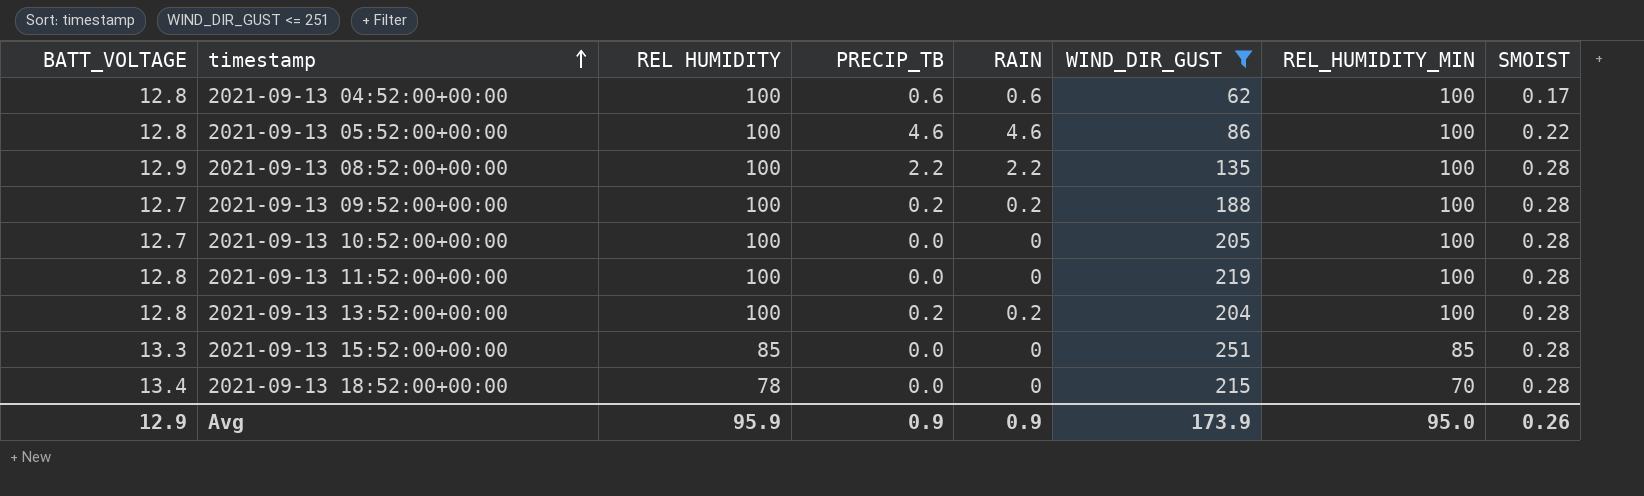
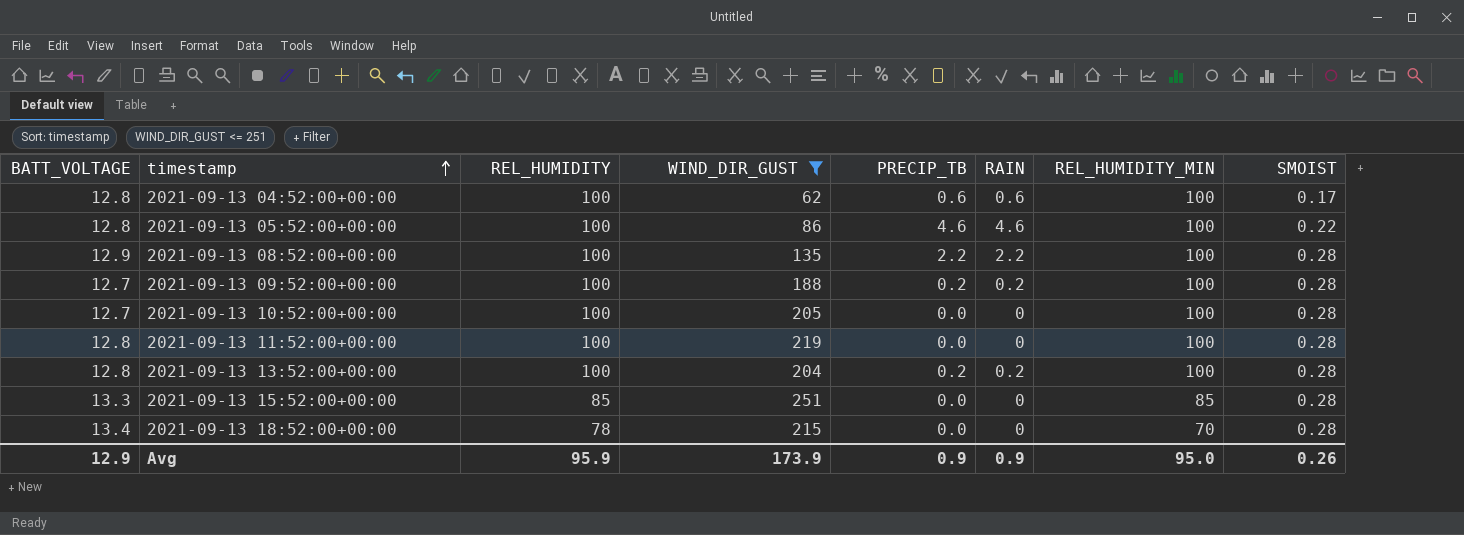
column name: REL HUMIDITY -> REL_HUMIDITY
column WIND_DIR_GUST | position: 6 -> 4

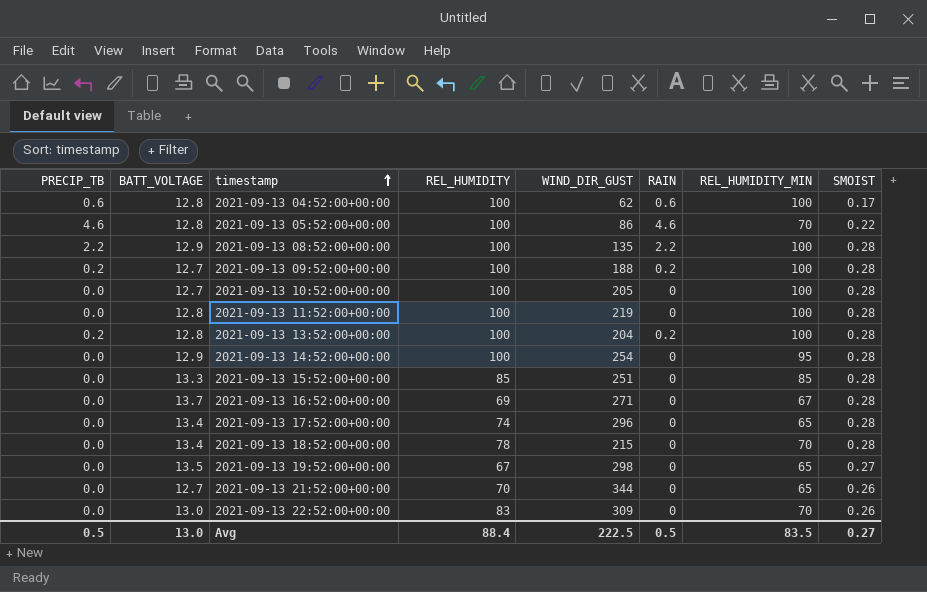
filter: WIND_DIR_GUST <= 251 -> none
column PRECIP_TB | position: 5 -> 1
2021-09-13 05:52:00+00:00 | REL_HUMIDITY_MIN: 100 -> 70
Avg | PRECIP_TB: 0.9 -> 0.5
Avg | BATT_VOLTAGE: 12.9 -> 13.0
Avg | REL_HUMIDITY: 95.9 -> 88.4
Avg | WIND_DIR_GUST: 173.9 -> 222.5
Avg | RAIN: 0.9 -> 0.5
Avg | REL_HUMIDITY_MIN: 95.0 -> 83.5
Avg | SMOIST: 0.26 -> 0.27

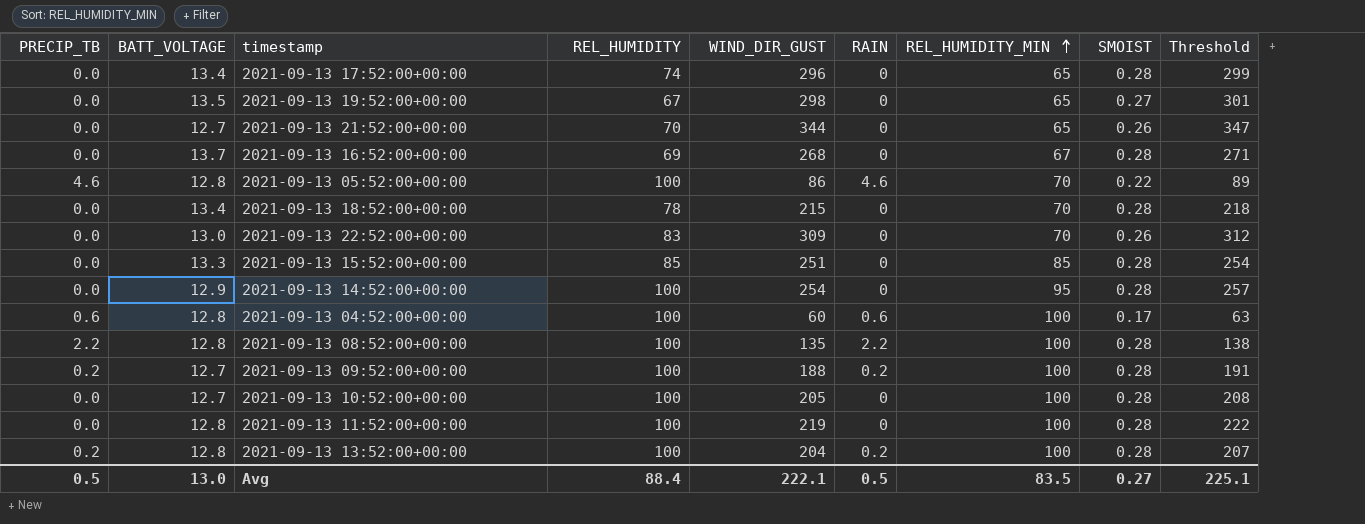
row order: timestamp ascending -> REL_HUMIDITY_MIN ascending
column Threshold | formula: none -> [WIND_DIR_GUST] + 3
2021-09-13 16:52:00+00:00 | WIND_DIR_GUST: 271 -> 268
2021-09-13 04:52:00+00:00 | WIND_DIR_GUST: 62 -> 60
2021-09-13 08:52:00+00:00 | BATT_VOLTAGE: 12.9 -> 12.8
Avg | WIND_DIR_GUST: 222.5 -> 222.1

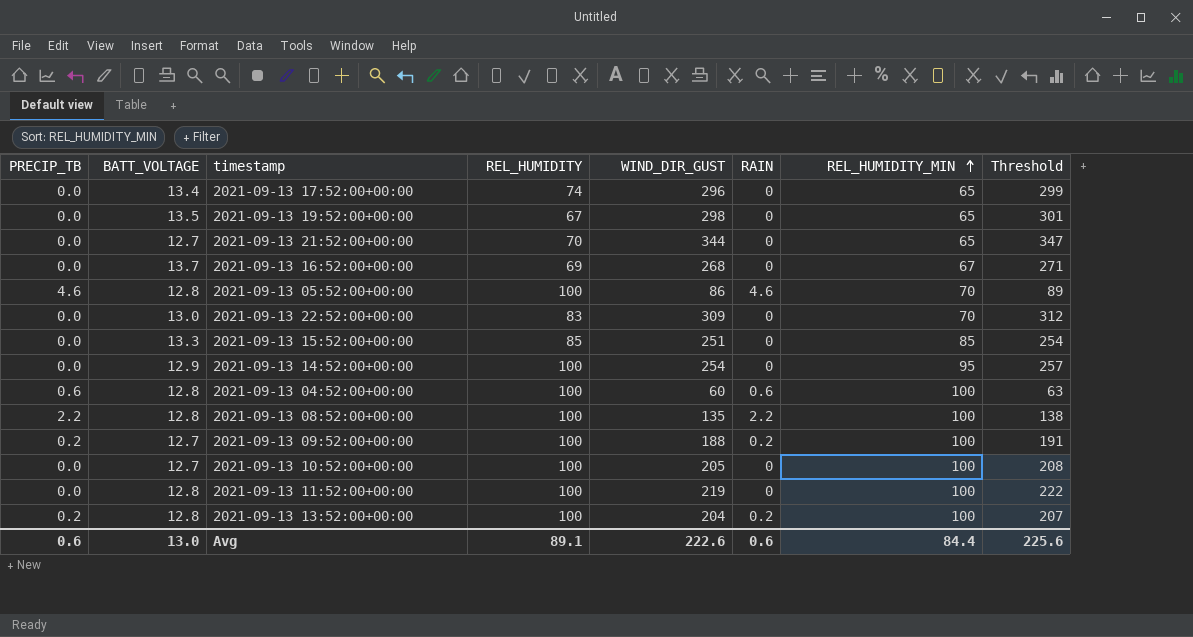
column SMOIST | position: 8 -> none
row 2021-09-13 18:52:00+00:00: 0.0 | 13.4 | 78 | 215 | 0 | 70 | 0.28 | 218 -> none
Avg | PRECIP_TB: 0.5 -> 0.6
Avg | REL_HUMIDITY: 88.4 -> 89.1
Avg | WIND_DIR_GUST: 222.1 -> 222.6
Avg | RAIN: 0.5 -> 0.6
Avg | REL_HUMIDITY_MIN: 83.5 -> 84.4
Avg | Threshold: 225.1 -> 225.6

